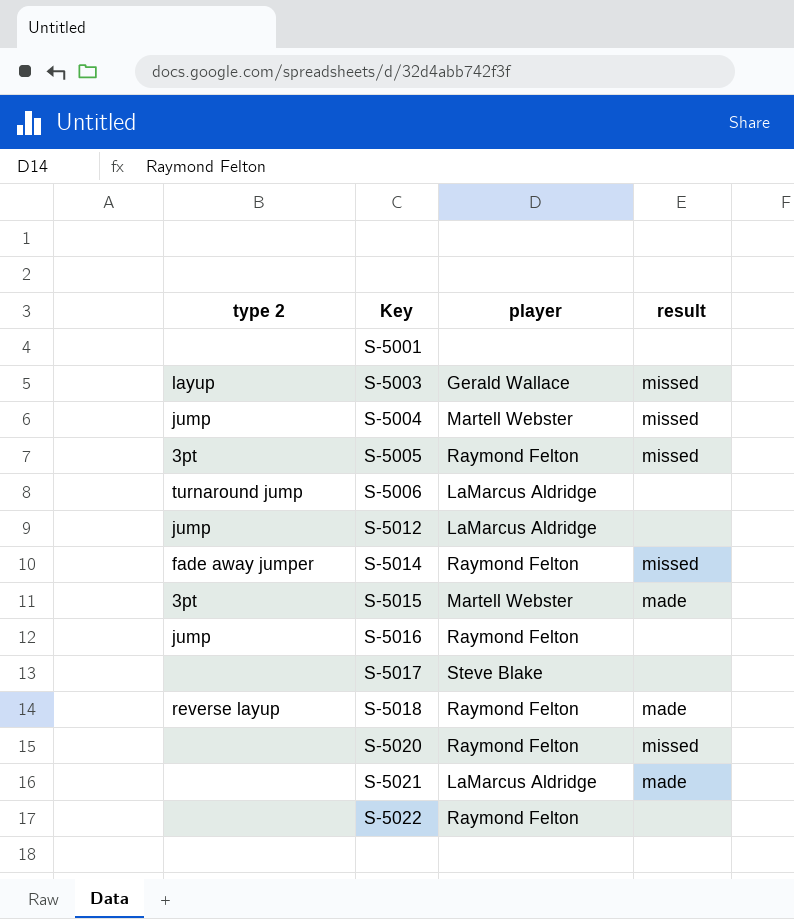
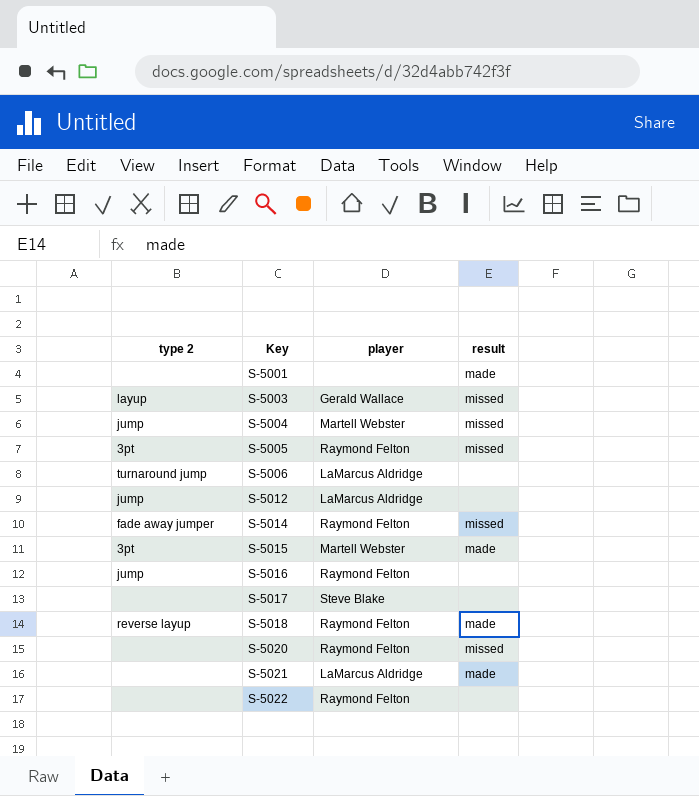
S-5001 | result: none -> made

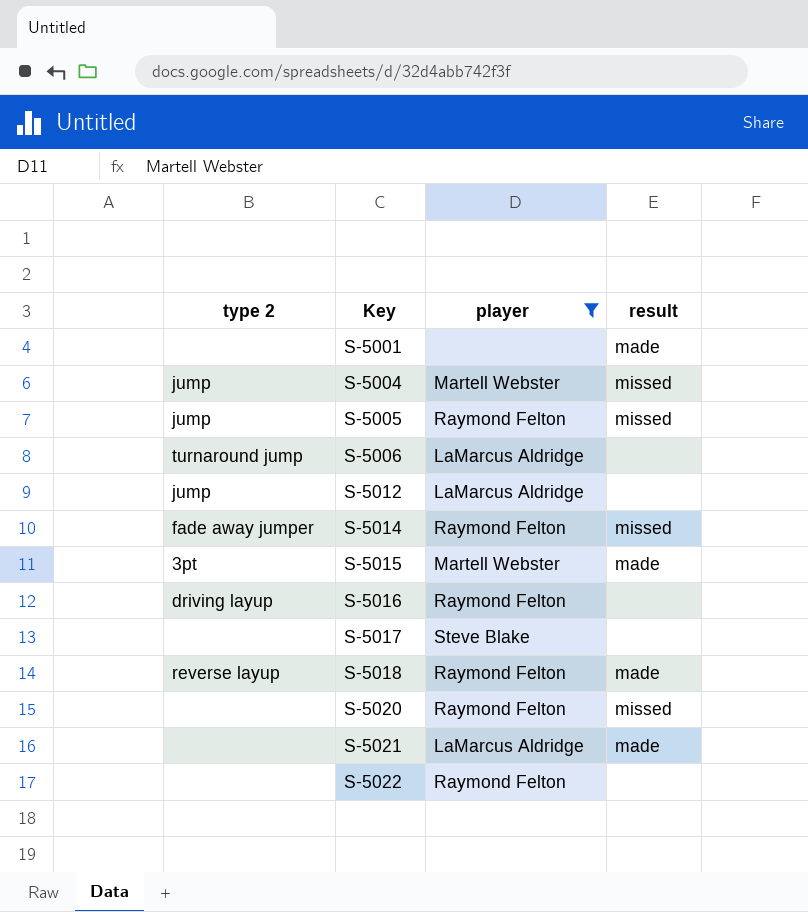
filter: none -> player != Gerald Wallace
S-5005 | type 2: 3pt -> jump
S-5016 | type 2: jump -> driving layup

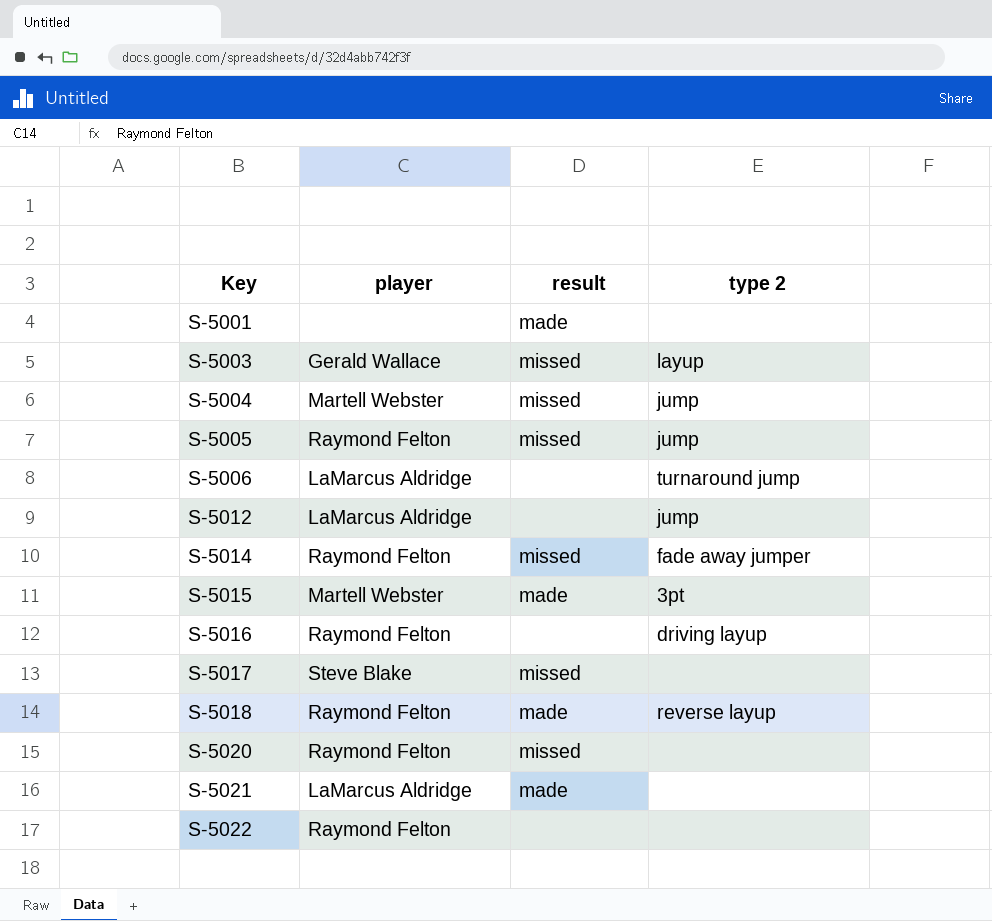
filter: player != Gerald Wallace -> none
column type 2 | position: 1 -> 4
S-5017 | result: none -> missed

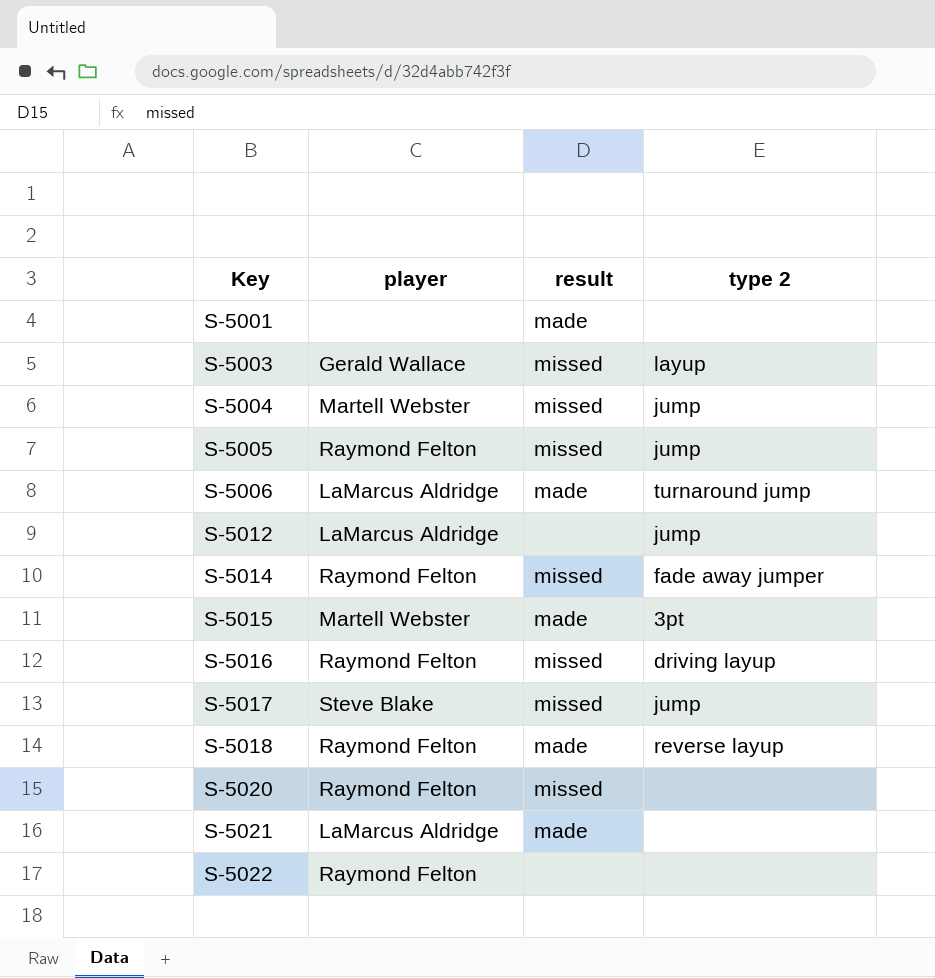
S-5006 | result: none -> made
S-5016 | result: none -> missed
S-5017 | type 2: none -> jump

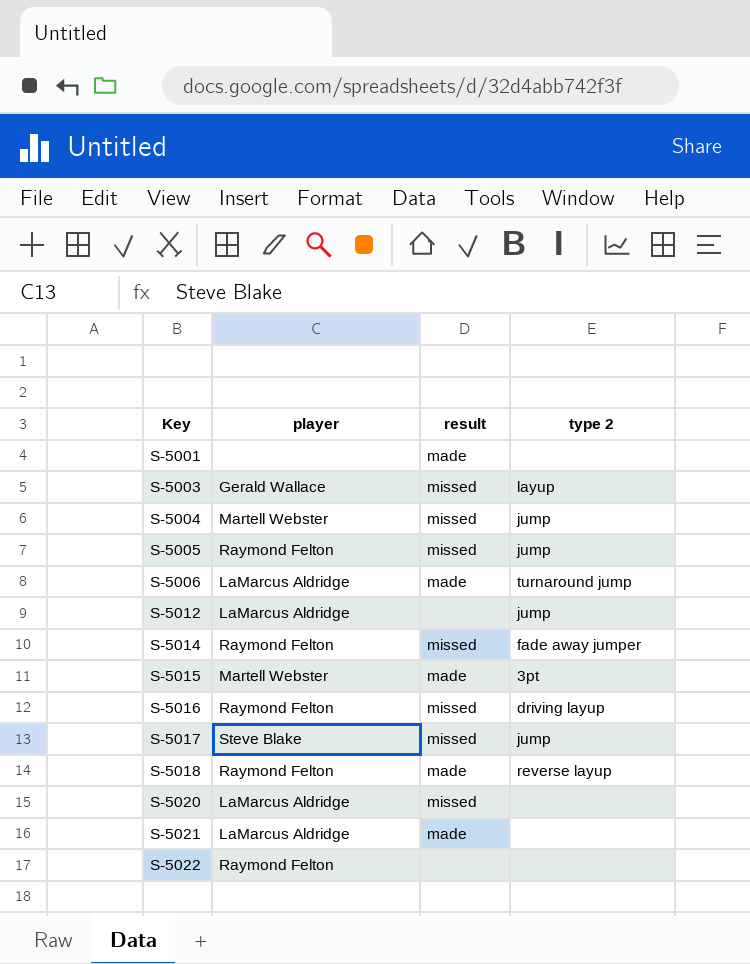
S-5020 | player: Raymond Felton -> LaMarcus Aldridge

